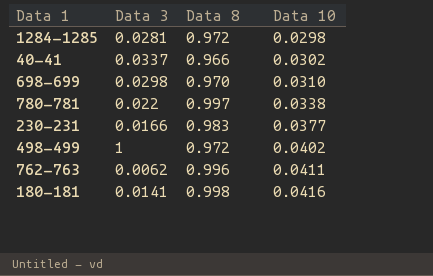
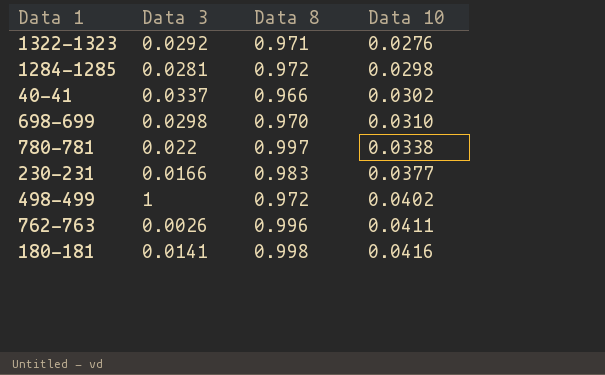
row 1322-1323: none -> 0.0292 | 0.971 | 0.0276
762-763 | Data 3: 0.0062 -> 0.0026

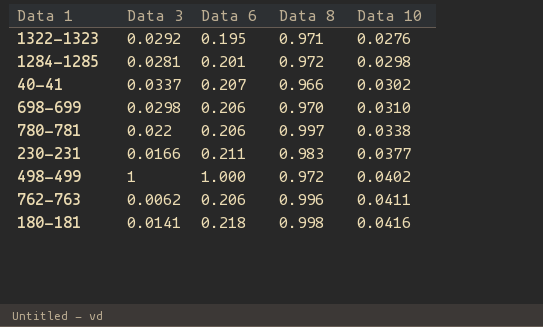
column Data 6 | position: none -> 3
762-763 | Data 3: 0.0026 -> 0.0062

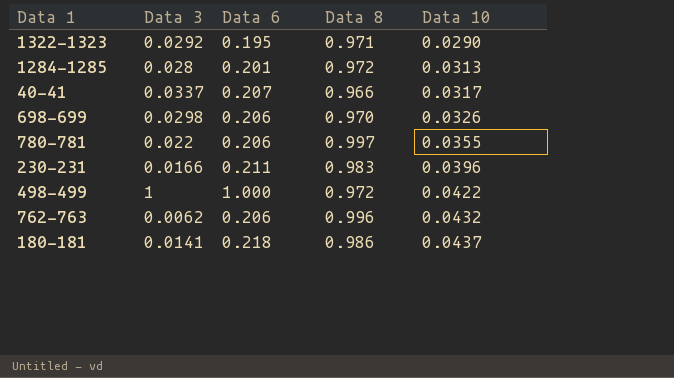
1322-1323 | Data 10: 0.0276 -> 0.0290
1284-1285 | Data 3: 0.0281 -> 0.028
1284-1285 | Data 10: 0.0298 -> 0.0313
40-41 | Data 10: 0.0302 -> 0.0317
698-699 | Data 10: 0.0310 -> 0.0326
780-781 | Data 10: 0.0338 -> 0.0355
230-231 | Data 10: 0.0377 -> 0.0396
498-499 | Data 10: 0.0402 -> 0.0422
762-763 | Data 10: 0.0411 -> 0.0432
180-181 | Data 8: 0.998 -> 0.986
180-181 | Data 10: 0.0416 -> 0.0437

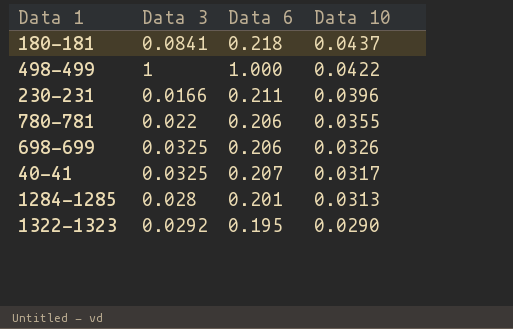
row order: Data 10 ascending -> Data 10 descending
column Data 8 | position: 4 -> none
row 762-763: 0.0062 | 0.206 | 0.996 | 0.0432 -> none
180-181 | Data 3: 0.0141 -> 0.0841
698-699 | Data 3: 0.0298 -> 0.0325
40-41 | Data 3: 0.0337 -> 0.0325

